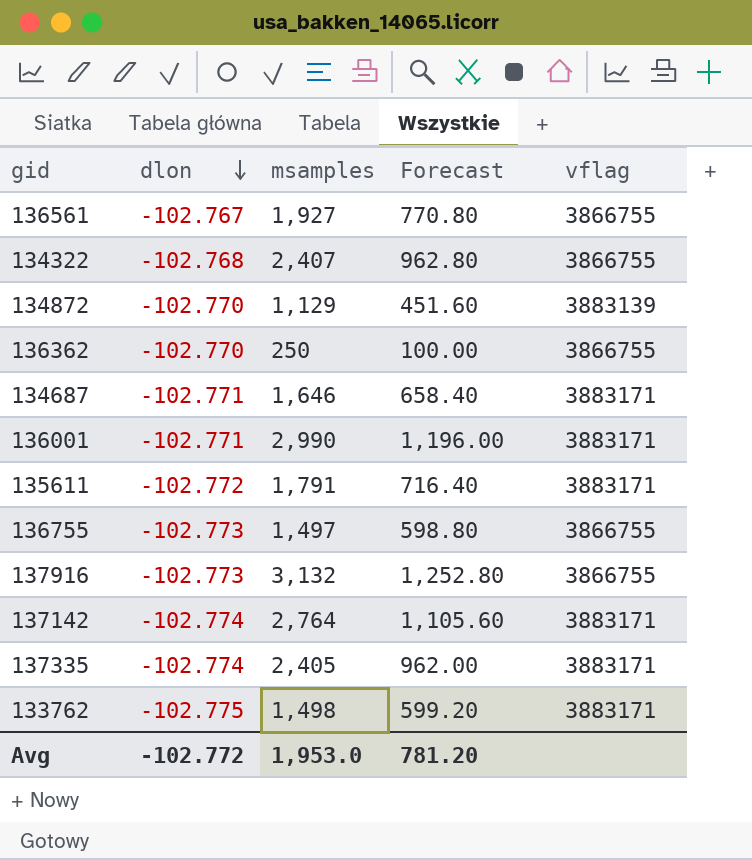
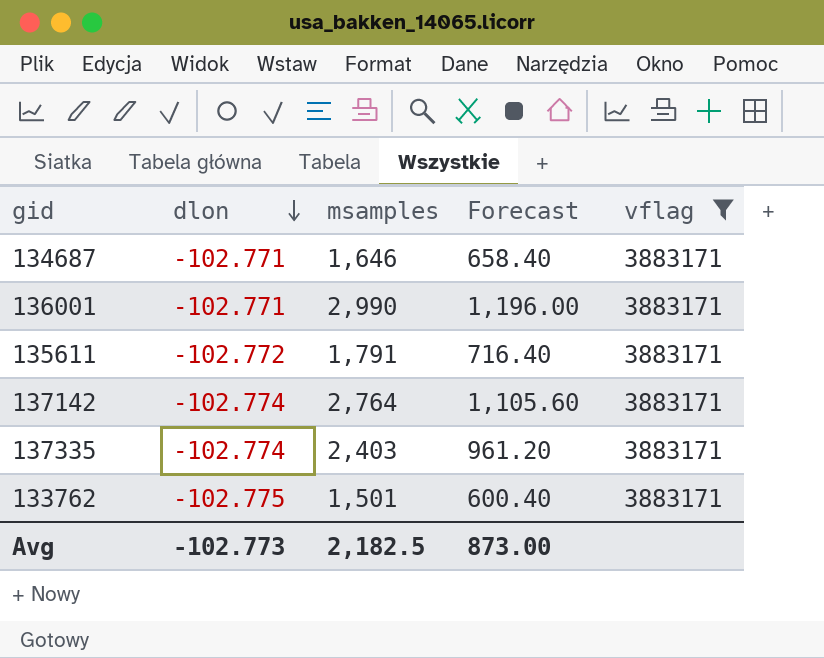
filter: none -> vflag = 3883171
137335 | msamples: 2,405 -> 2,403
137335 | Forecast: 962.00 -> 961.20
133762 | msamples: 1,498 -> 1,501
133762 | Forecast: 599.20 -> 600.40
Avg | dlon: -102.772 -> -102.773
Avg | msamples: 1,953.0 -> 2,182.5
Avg | Forecast: 781.20 -> 873.00

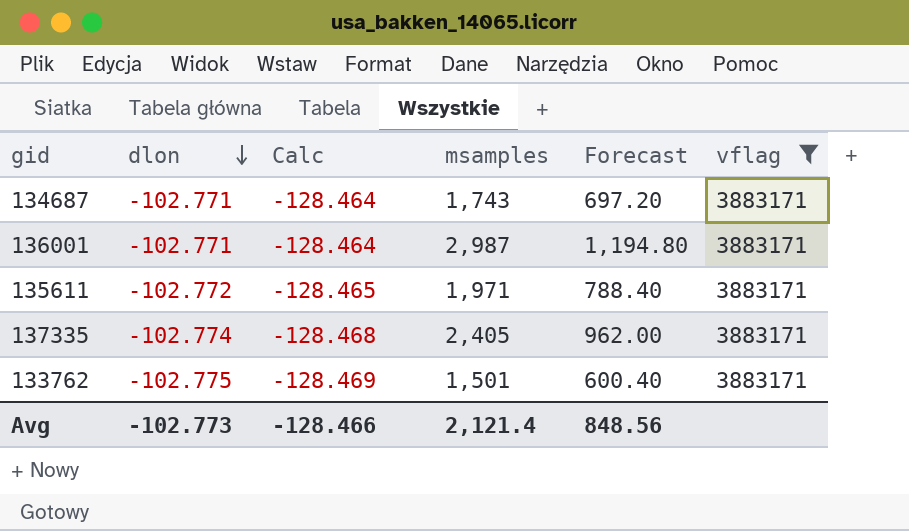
column Calc | formula: none -> [dlon] * 1.25
row 137142: -102.774 | 2,764 | 1,105.60 | 3883171 -> none
134687 | msamples: 1,646 -> 1,743
134687 | Forecast: 658.40 -> 697.20
136001 | msamples: 2,990 -> 2,987
136001 | Forecast: 1,196.00 -> 1,194.80
135611 | msamples: 1,791 -> 1,971
135611 | Forecast: 716.40 -> 788.40
137335 | msamples: 2,403 -> 2,405
137335 | Forecast: 961.20 -> 962.00
Avg | msamples: 2,182.5 -> 2,121.4
Avg | Forecast: 873.00 -> 848.56

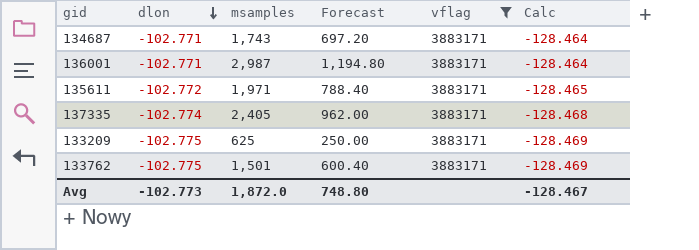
column Calc | position: 3 -> 6
row 133209: none -> -102.775 | 625 | 250.00 | 3883171 | -128.469
Avg | msamples: 2,121.4 -> 1,872.0
Avg | Forecast: 848.56 -> 748.80
Avg | Calc: -128.466 -> -128.467

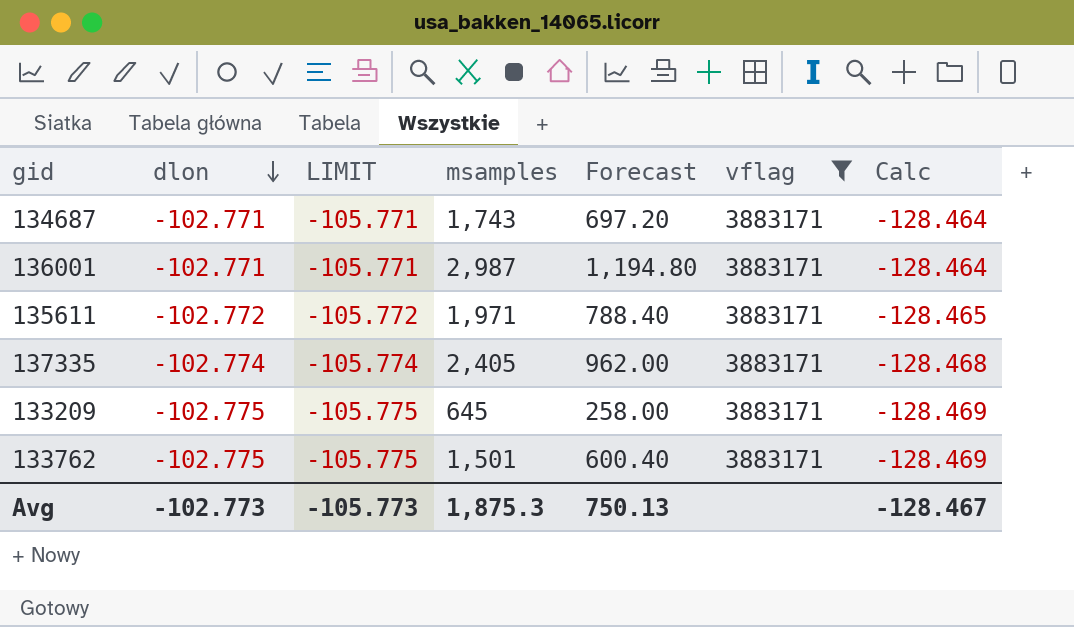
column LIMIT | formula: none -> [dlon] - 3
133209 | msamples: 625 -> 645
133209 | Forecast: 250.00 -> 258.00
Avg | msamples: 1,872.0 -> 1,875.3
Avg | Forecast: 748.80 -> 750.13

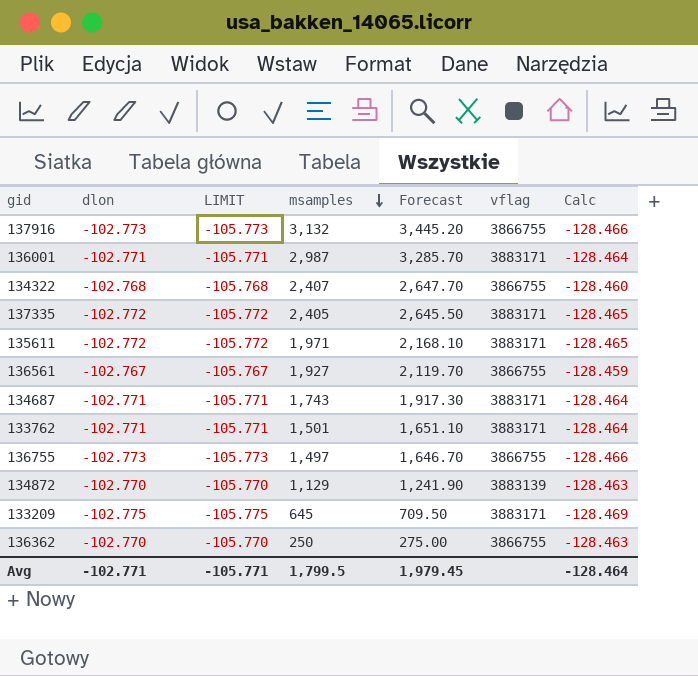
filter: vflag = 3883171 -> none
row order: dlon descending -> msamples descending
column Forecast | formula: [msamples] * 0.4 -> [msamples] * 1.1
137335 | dlon: -102.774 -> -102.772
137335 | LIMIT: -105.774 -> -105.772
137335 | Calc: -128.468 -> -128.465
133762 | dlon: -102.775 -> -102.771
133762 | LIMIT: -105.775 -> -105.771
133762 | Calc: -128.469 -> -128.464
Avg | dlon: -102.773 -> -102.771
Avg | LIMIT: -105.773 -> -105.771
Avg | msamples: 1,875.3 -> 1,799.5
Avg | Forecast: 750.13 -> 1,979.45
Avg | Calc: -128.467 -> -128.464

